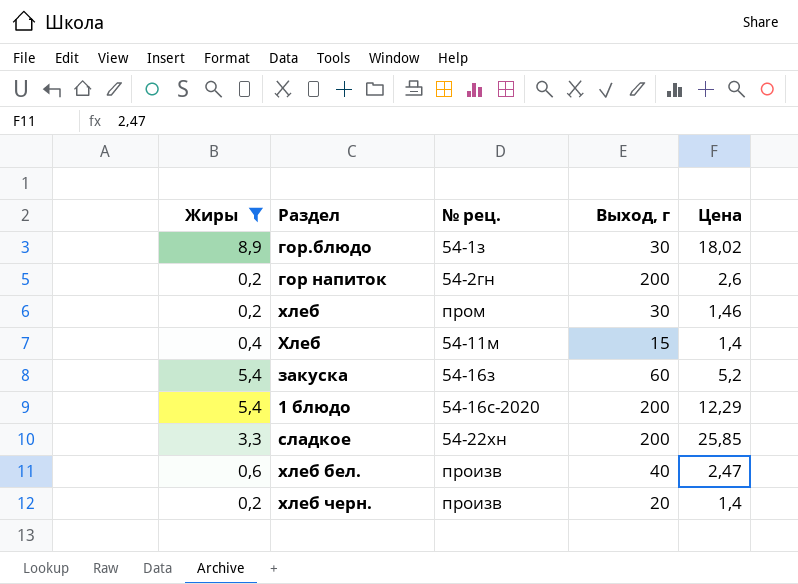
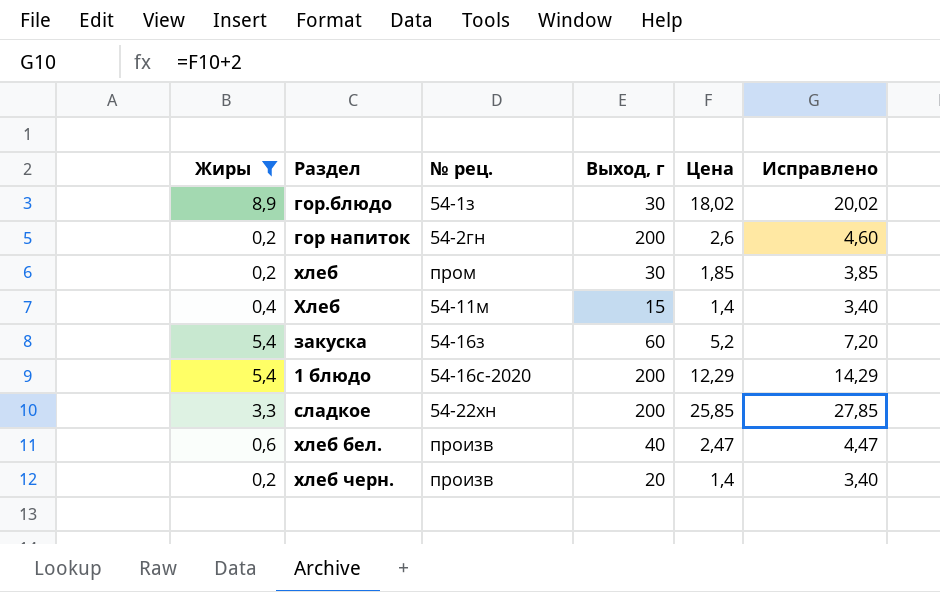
column Исправлено | formula: none -> [Цена] + 2
хлеб | Цена: 1,46 -> 1,85

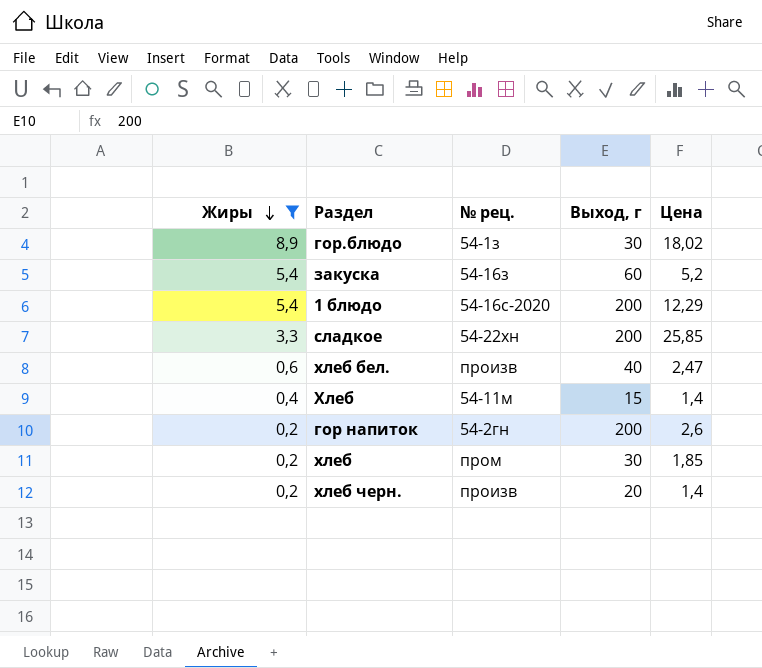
row order: none -> Жиры descending
column Исправлено | formula: [Цена] + 2 -> none

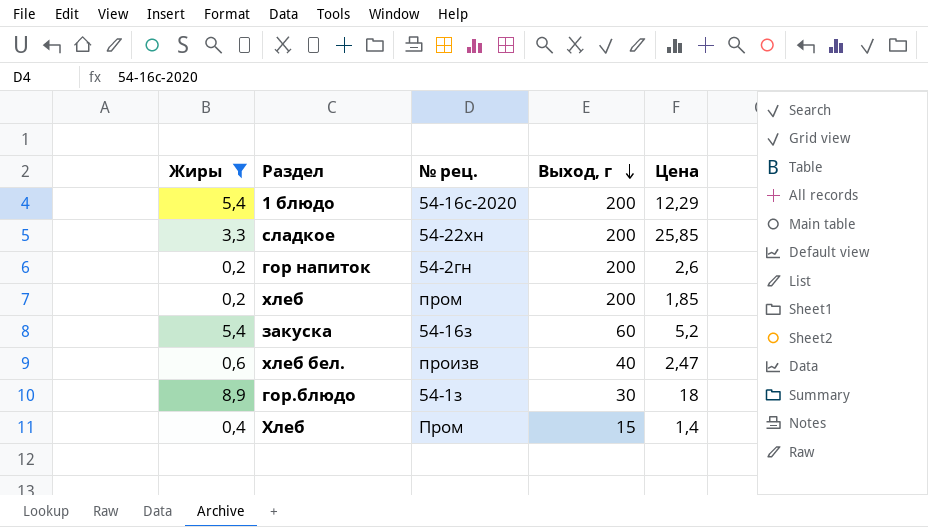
row order: Жиры descending -> Выход, г descending
row хлеб черн.: 0,2 | произв | 20 | 1,4 -> none
хлеб | Выход, г: 30 -> 200
гор.блюдо | Цена: 18,02 -> 18
Хлеб | № рец.: 54-11м -> Пром

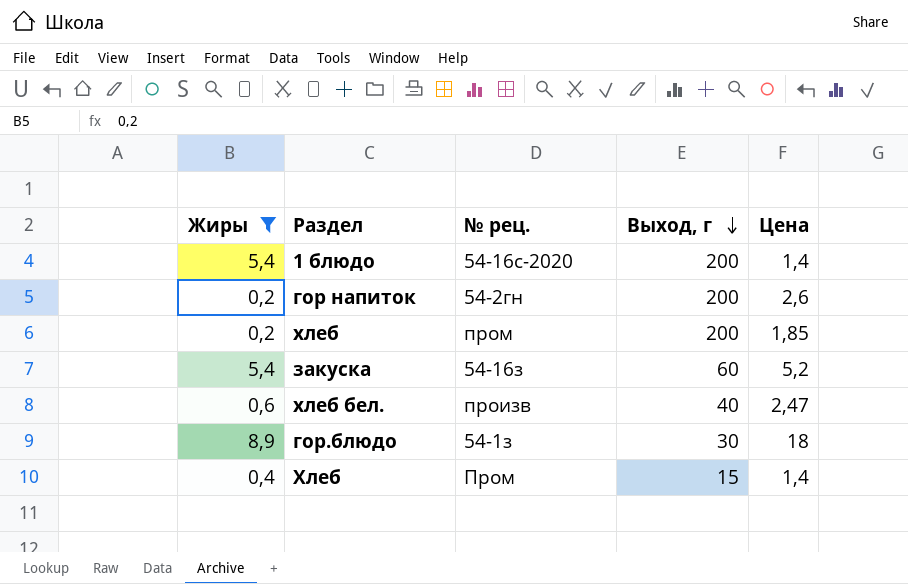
row сладкое: 3,3 | 54-22хн | 200 | 25,85 -> none
1 блюдо | Цена: 12,29 -> 1,4

